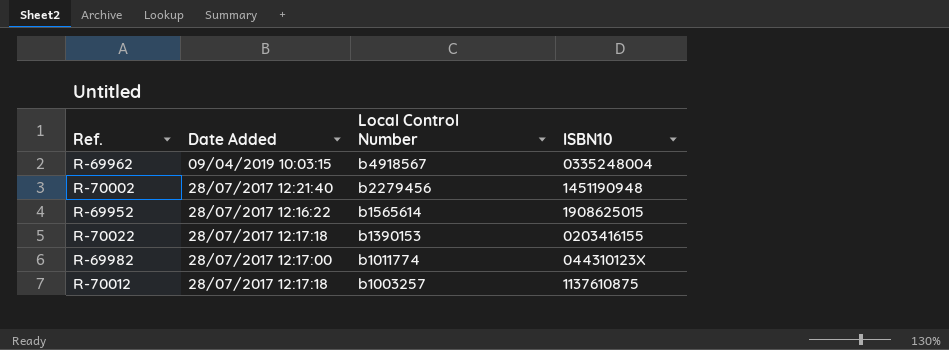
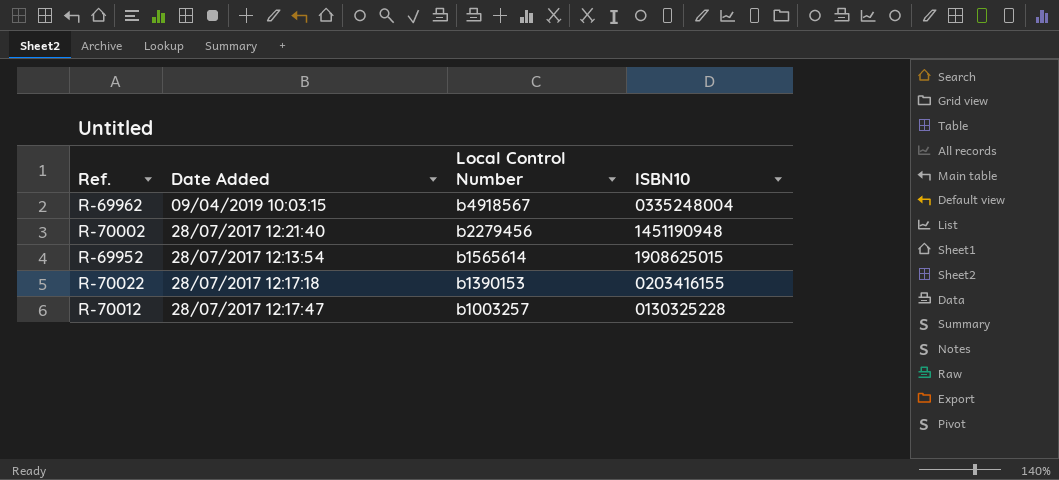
row R-69982: 28/07/2017 12:17:00 | b1011774 | 044310123X -> none
R-69952 | Date Added: 28/07/2017 12:16:22 -> 28/07/2017 12:13:54
R-70012 | Date Added: 28/07/2017 12:17:18 -> 28/07/2017 12:17:47
R-70012 | ISBN10: 1137610875 -> 0130325228

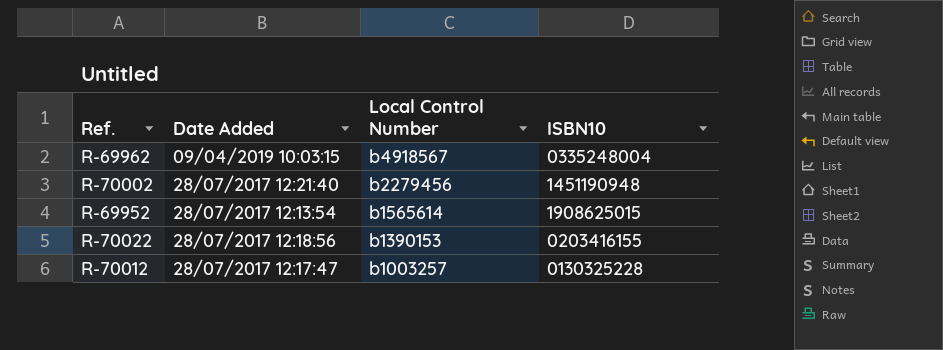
R-70022 | Date Added: 28/07/2017 12:17:18 -> 28/07/2017 12:18:56

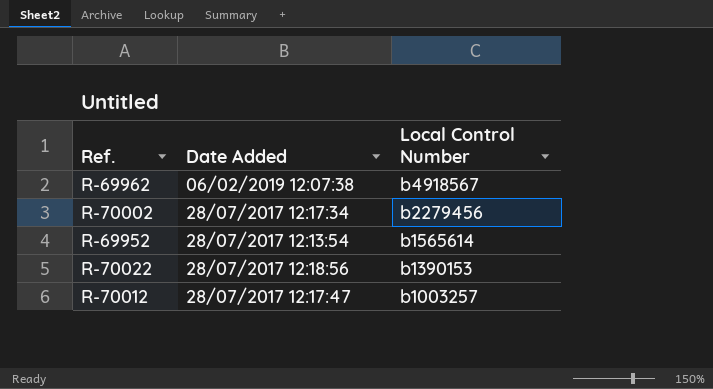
column ISBN10 | position: 4 -> none
R-69962 | Date Added: 09/04/2019 10:03:15 -> 06/02/2019 12:07:38
R-70002 | Date Added: 28/07/2017 12:21:40 -> 28/07/2017 12:17:34

